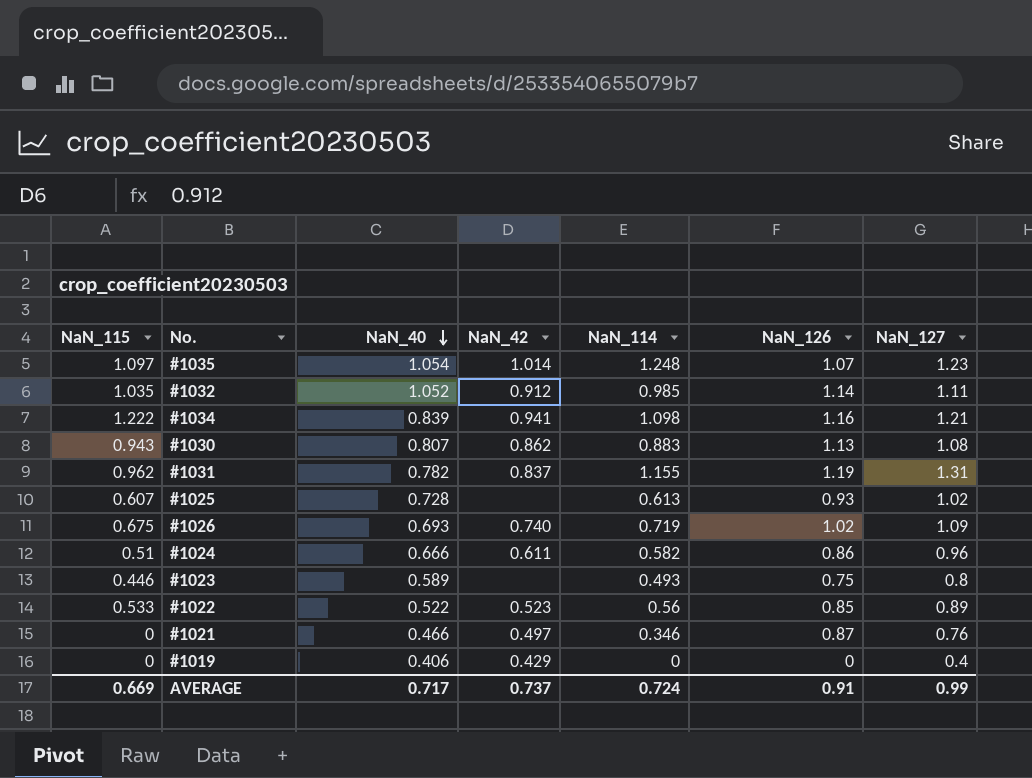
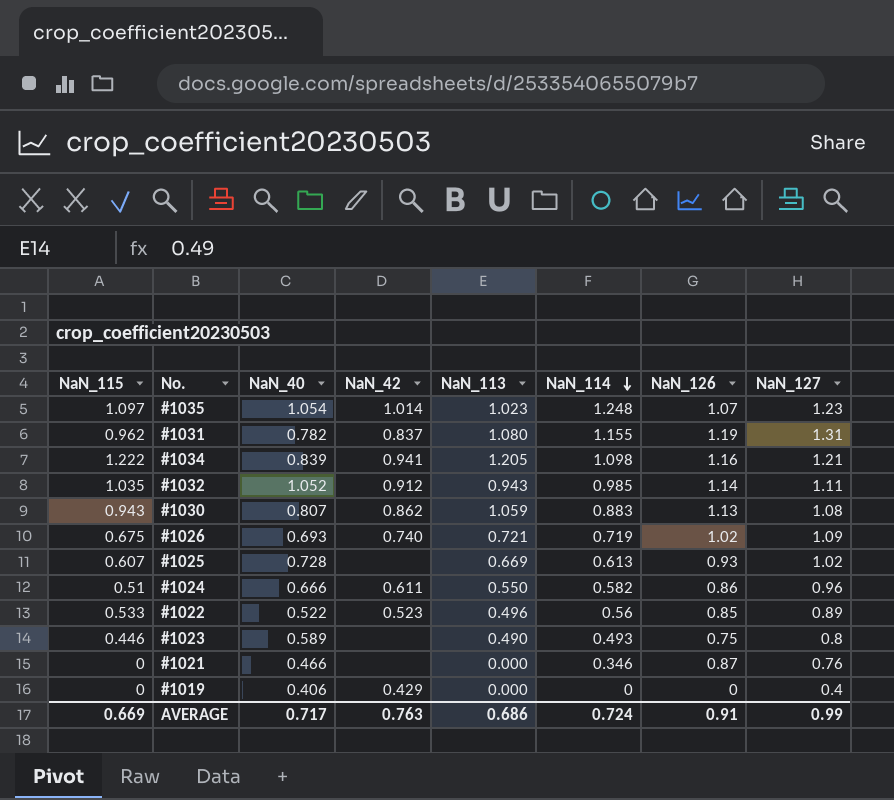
row order: NaN_40 descending -> NaN_114 descending
column NaN_113 | position: none -> 5
#1021 | NaN_42: 0.497 -> none
AVERAGE | NaN_42: 0.737 -> 0.763

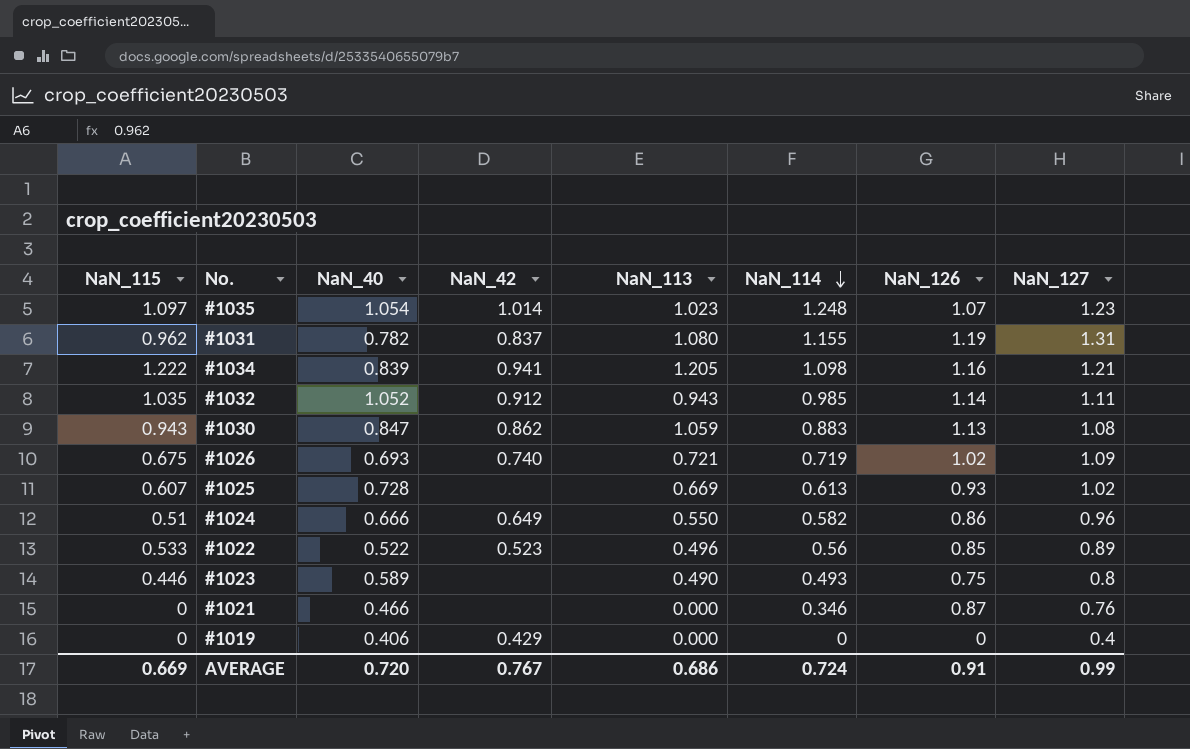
#1030 | NaN_40: 0.807 -> 0.847
#1024 | NaN_42: 0.611 -> 0.649
AVERAGE | NaN_40: 0.717 -> 0.720
AVERAGE | NaN_42: 0.763 -> 0.767

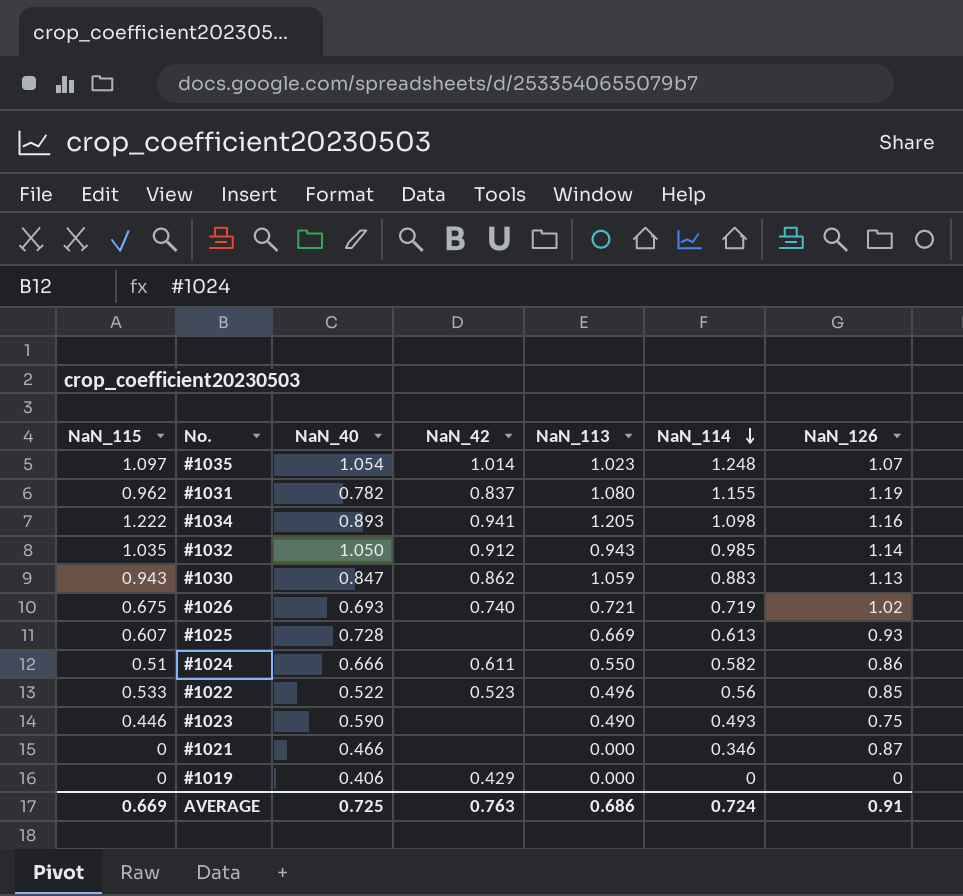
column NaN_127 | position: 8 -> none
#1034 | NaN_40: 0.839 -> 0.893
#1032 | NaN_40: 1.052 -> 1.050
#1024 | NaN_42: 0.649 -> 0.611
#1023 | NaN_40: 0.589 -> 0.590
AVERAGE | NaN_40: 0.720 -> 0.725
AVERAGE | NaN_42: 0.767 -> 0.763

